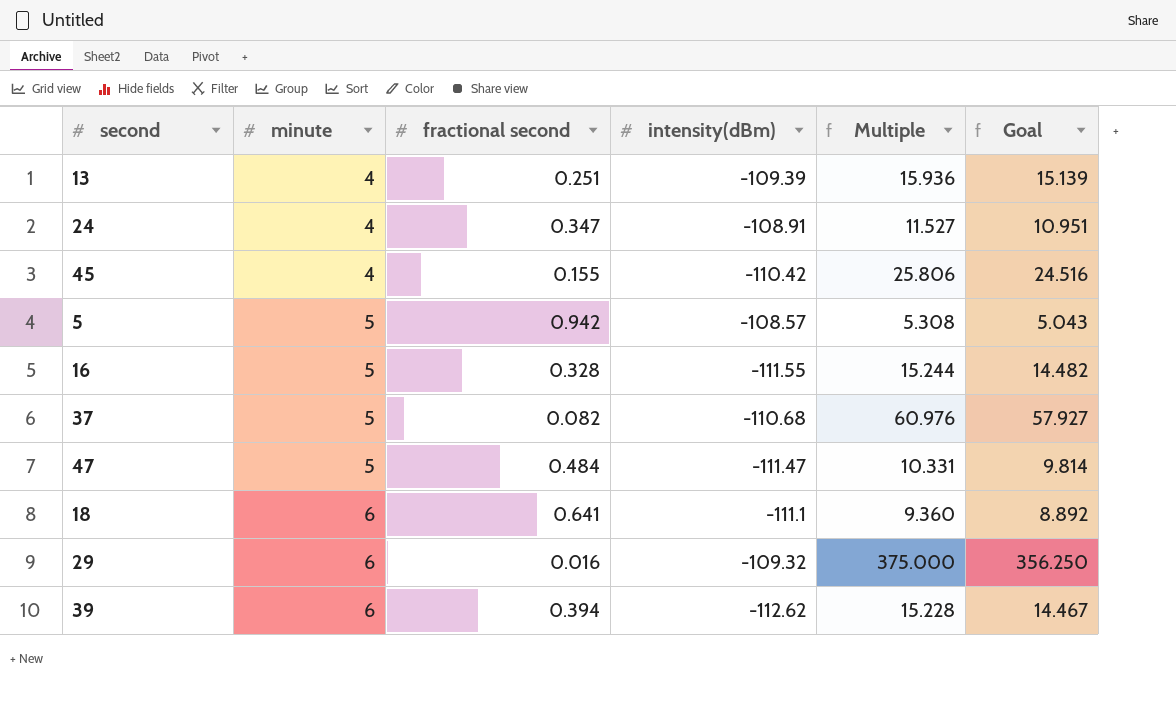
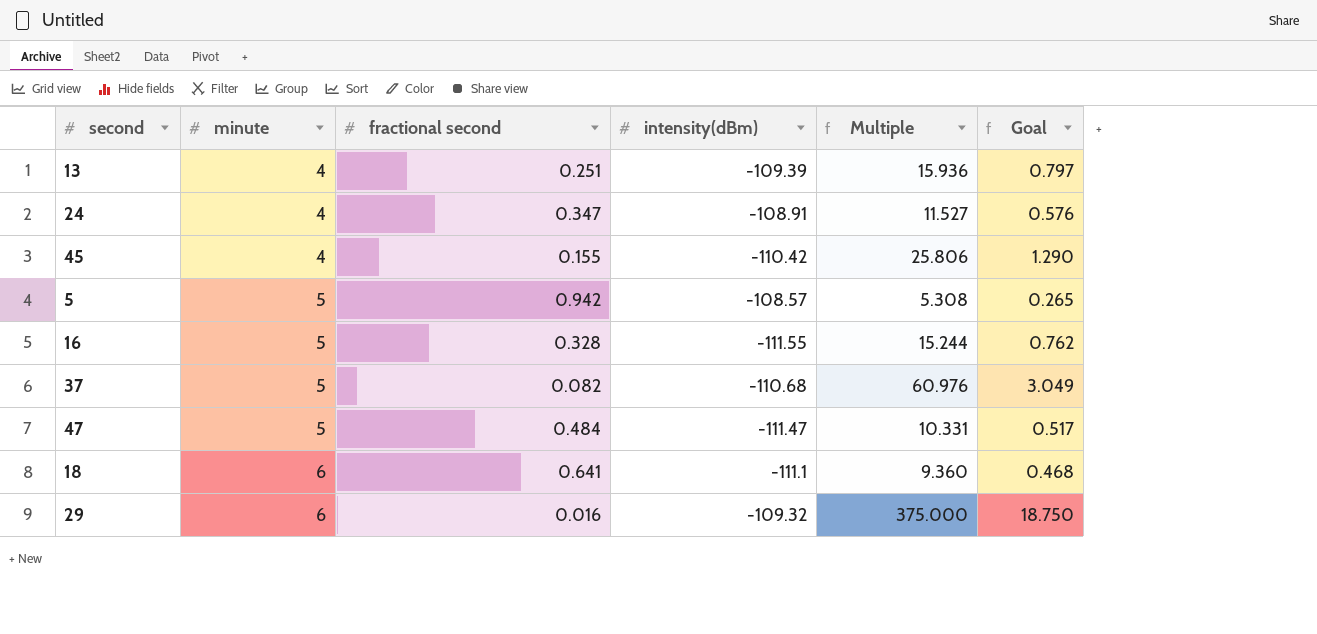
column Goal | formula: [Multiple] * 0.95 -> [Multiple] * 0.05
row 39: 6 | 0.394 | -112.62 | 15.228 | 14.467 -> none

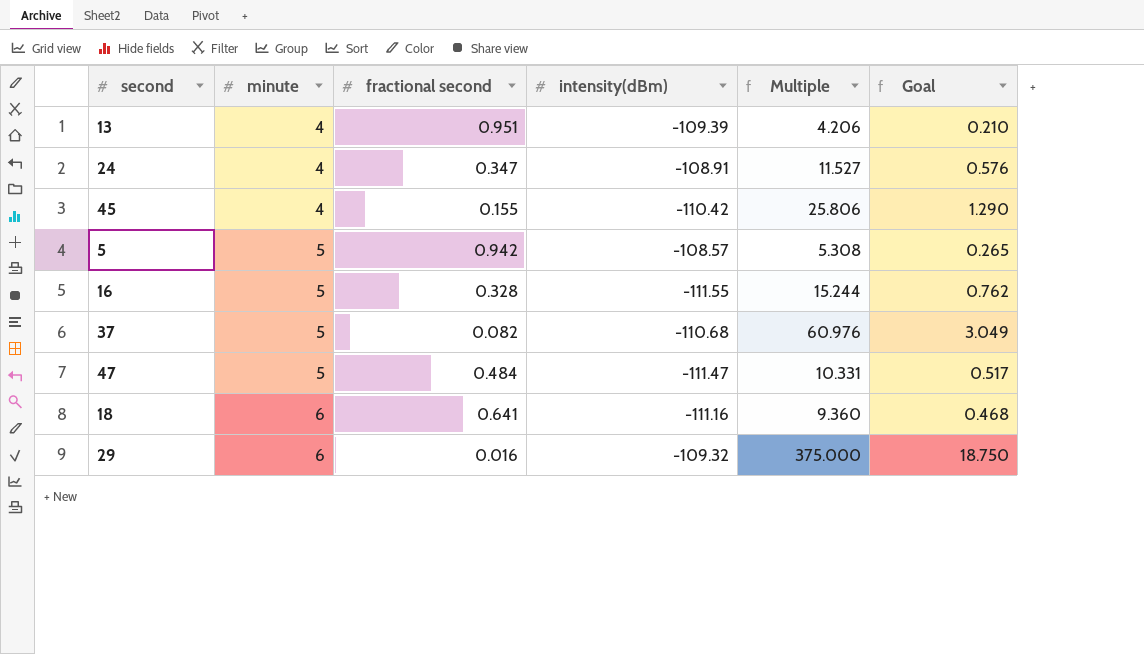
13 | fractional second: 0.251 -> 0.951
13 | Multiple: 15.936 -> 4.206
13 | Goal: 0.797 -> 0.210
18 | intensity(dBm): -111.1 -> -111.16

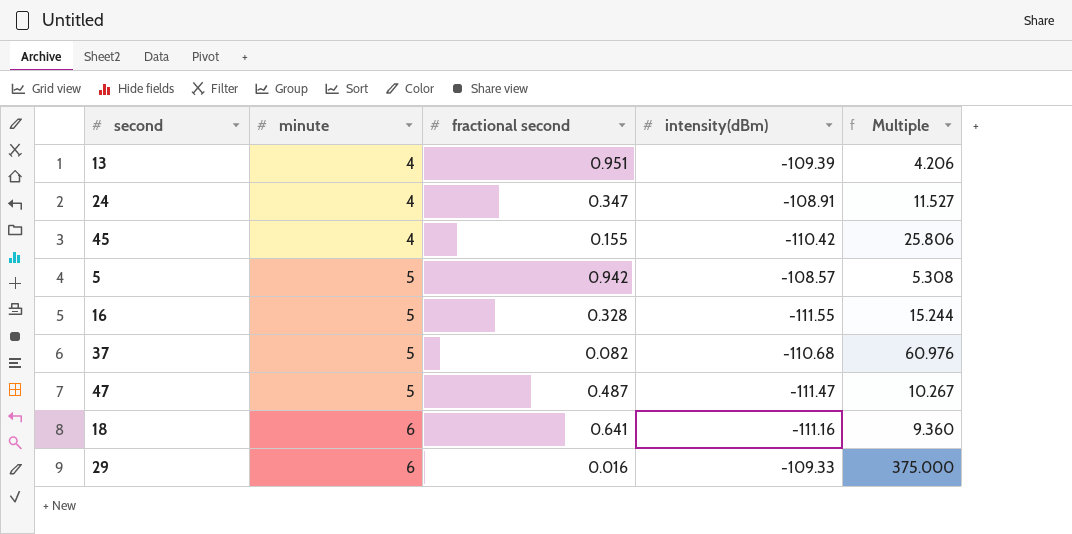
column Goal | formula: [Multiple] * 0.05 -> none
47 | fractional second: 0.484 -> 0.487
47 | Multiple: 10.331 -> 10.267
29 | intensity(dBm): -109.32 -> -109.33

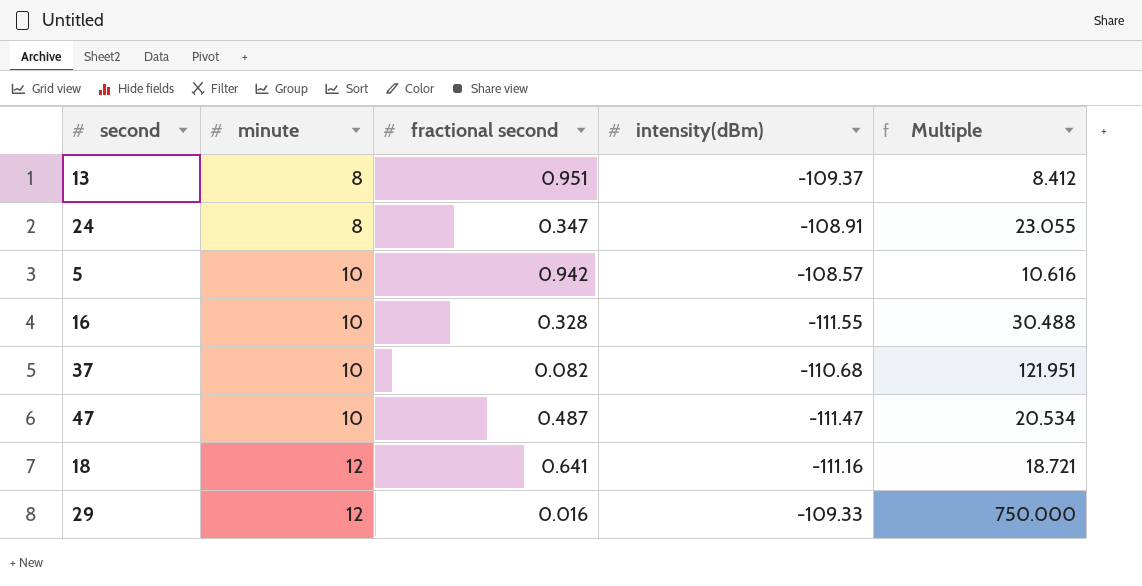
row 45: 4 | 0.155 | -110.42 | 25.806 -> none
13 | minute: 4 -> 8
13 | intensity(dBm): -109.39 -> -109.37
13 | Multiple: 4.206 -> 8.412
24 | minute: 4 -> 8
24 | Multiple: 11.527 -> 23.055
5 | minute: 5 -> 10
5 | Multiple: 5.308 -> 10.616
16 | minute: 5 -> 10
16 | Multiple: 15.244 -> 30.488
37 | minute: 5 -> 10
37 | Multiple: 60.976 -> 121.951
47 | minute: 5 -> 10
47 | Multiple: 10.267 -> 20.534
18 | minute: 6 -> 12
18 | Multiple: 9.360 -> 18.721
29 | minute: 6 -> 12
29 | Multiple: 375.000 -> 750.000

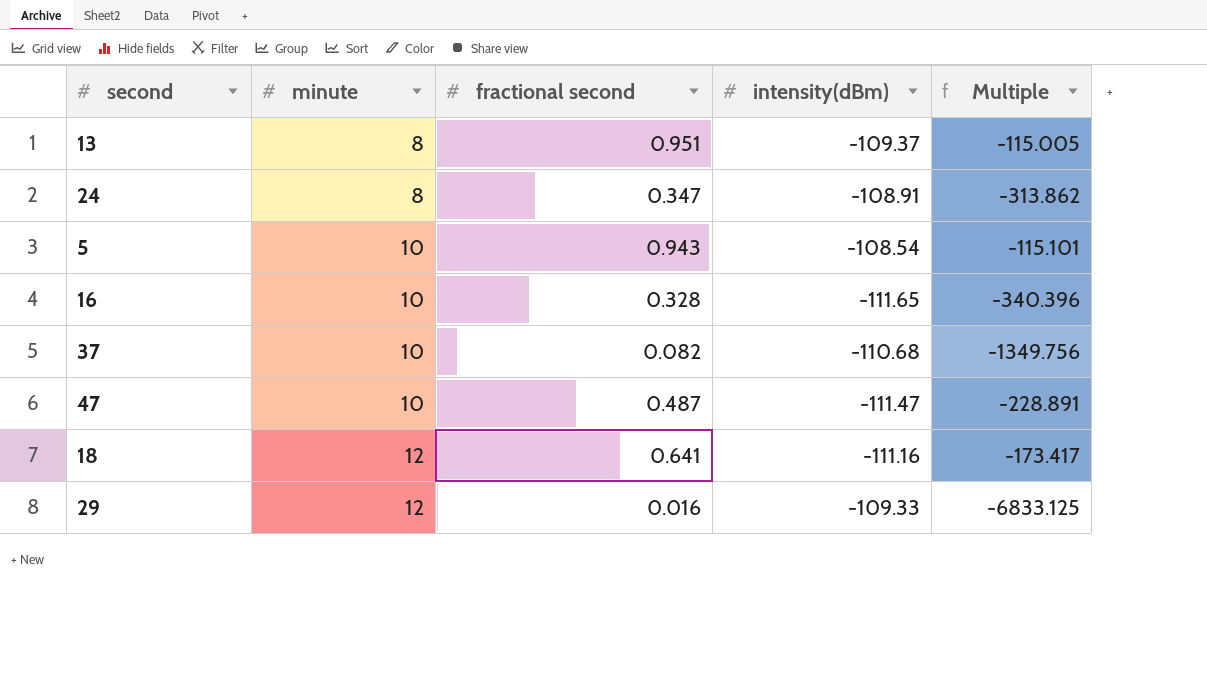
column Multiple | formula: [minute] / [fractional second] -> [intensity(dBm)] / [fractional second]
5 | fractional second: 0.942 -> 0.943
5 | intensity(dBm): -108.57 -> -108.54
16 | intensity(dBm): -111.55 -> -111.65

